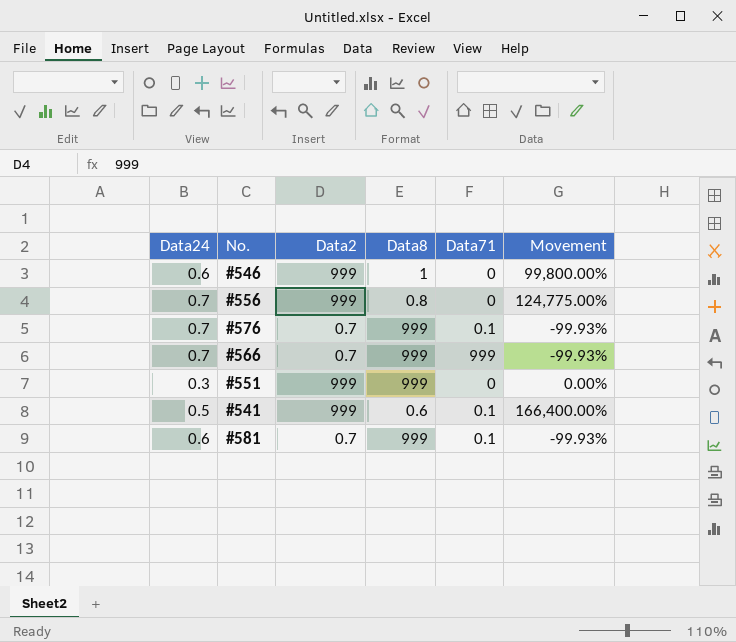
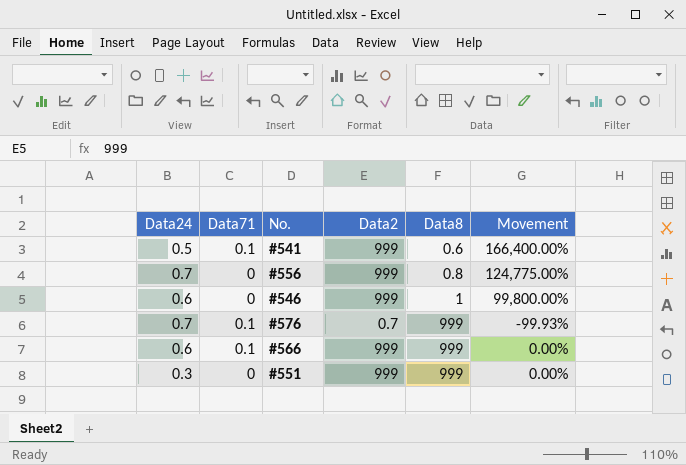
row order: none -> Data8 ascending
column Data71 | position: 5 -> 2
row #581: 0.6 | 0.7 | 999 | 0.1 | -99.93% -> none
#566 | Data24: 0.7 -> 0.6
#566 | Data71: 999 -> 0.1
#566 | Data2: 0.7 -> 999
#566 | Movement: -99.93% -> 0.00%

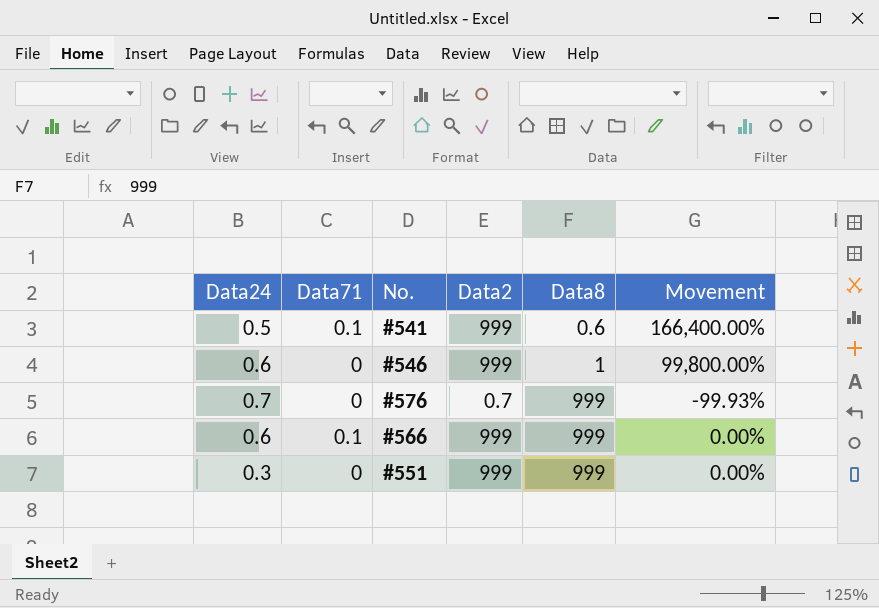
row #556: 0.7 | 0 | 999 | 0.8 | 124,775.00% -> none
#576 | Data71: 0.1 -> 0

